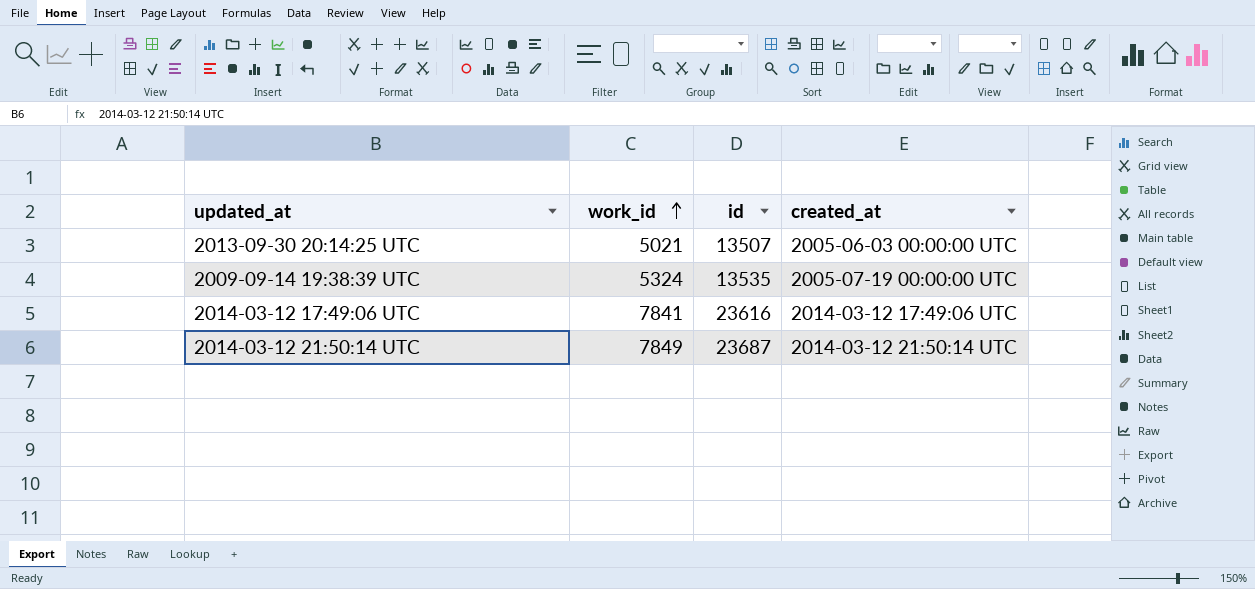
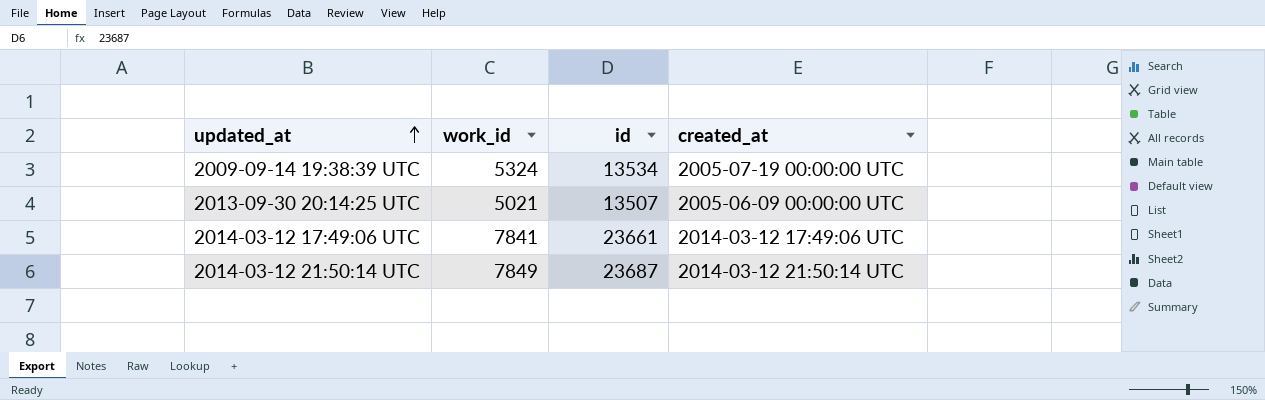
row order: work_id ascending -> updated_at ascending
2009-09-14 19:38:39 UTC | id: 13535 -> 13534
2013-09-30 20:14:25 UTC | created_at: 2005-06-03 00:00:00 UTC -> 2005-06-09 00:00:00 UTC
2014-03-12 17:49:06 UTC | id: 23616 -> 23661

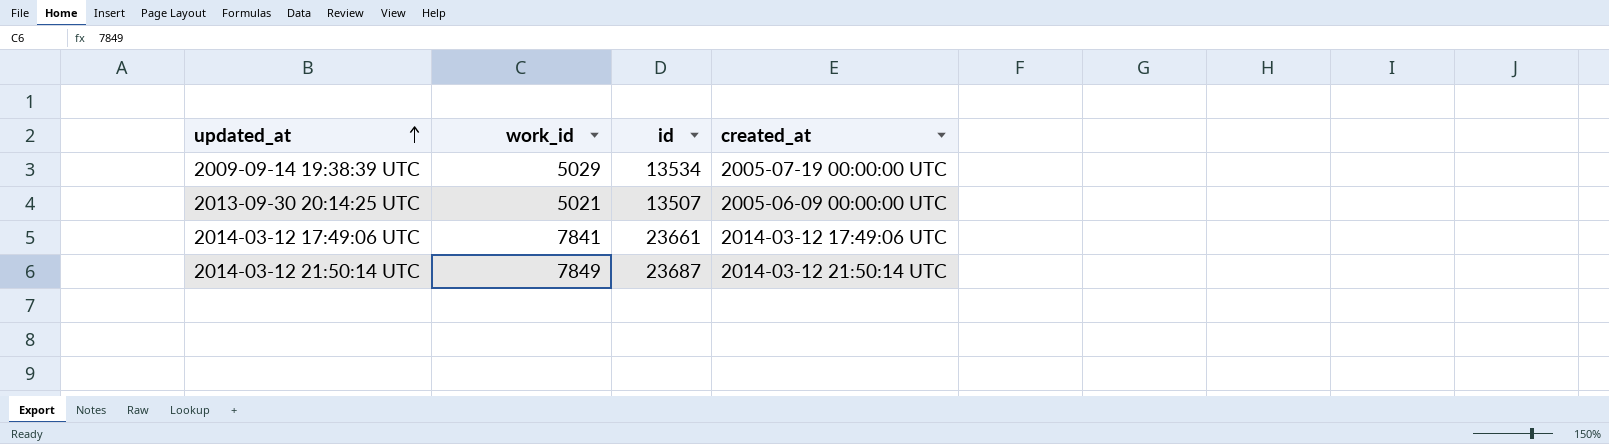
2009-09-14 19:38:39 UTC | work_id: 5324 -> 5029

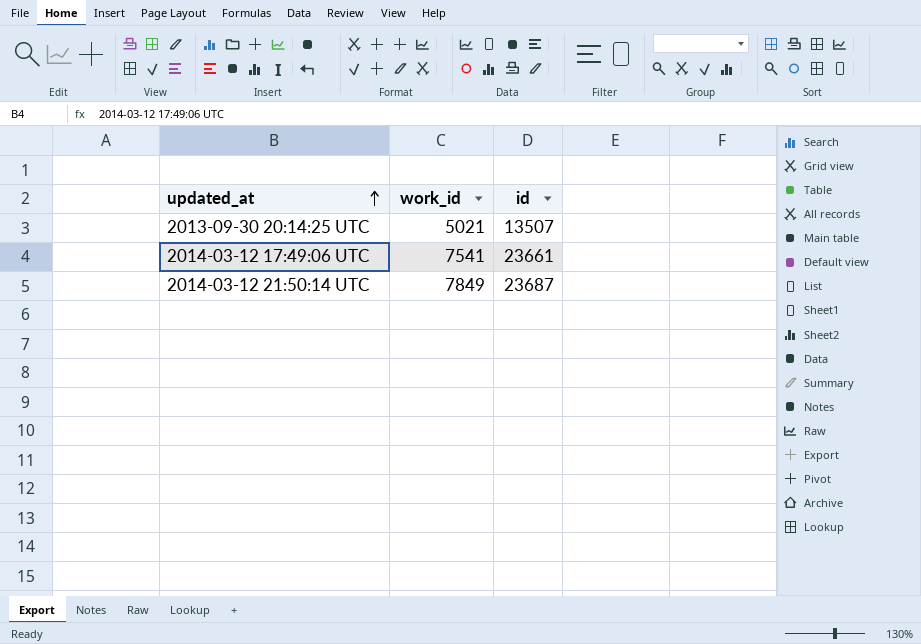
column created_at | position: 4 -> none
row 2009-09-14 19:38:39 UTC: 5029 | 13534 | 2005-07-19 00:00:00 UTC -> none
2014-03-12 17:49:06 UTC | work_id: 7841 -> 7541

